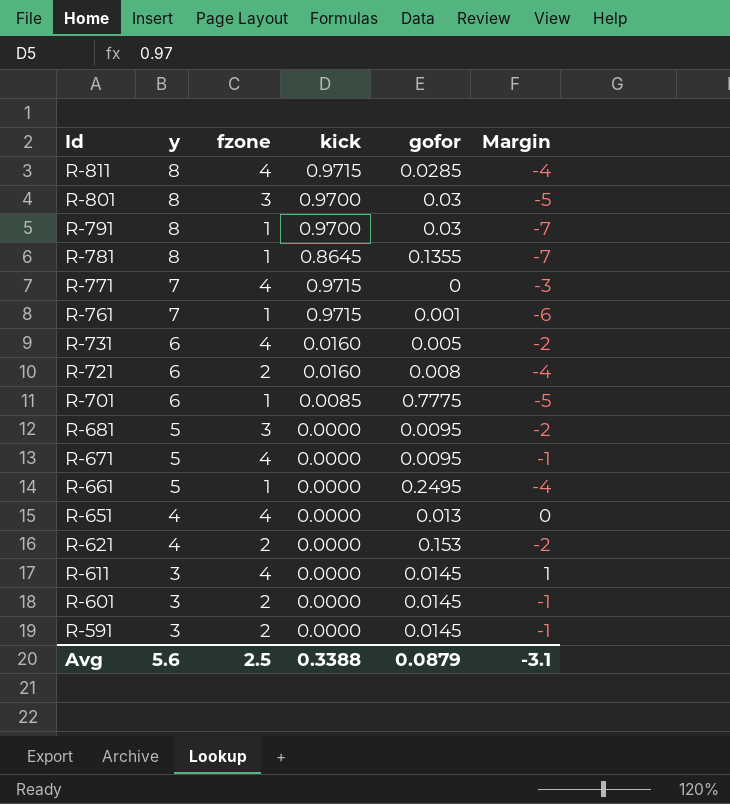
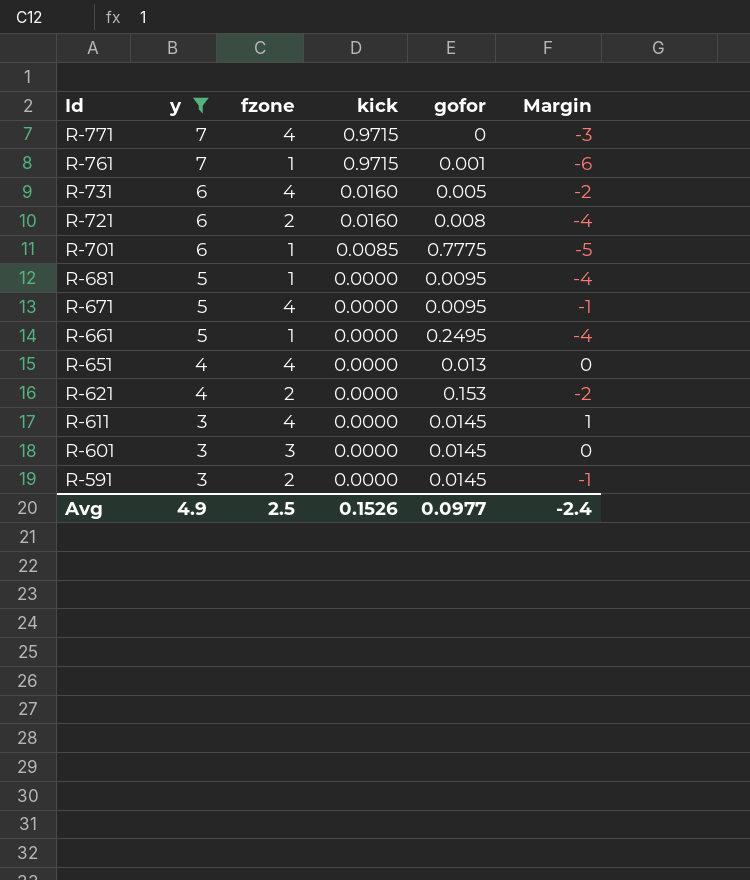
filter: none -> y != 8
R-681 | fzone: 3 -> 1
R-681 | Margin: -2 -> -4
R-601 | fzone: 2 -> 3
R-601 | Margin: -1 -> 0
Avg | y: 5.6 -> 4.9
Avg | kick: 0.3388 -> 0.1526
Avg | gofor: 0.0879 -> 0.0977
Avg | Margin: -3.1 -> -2.4

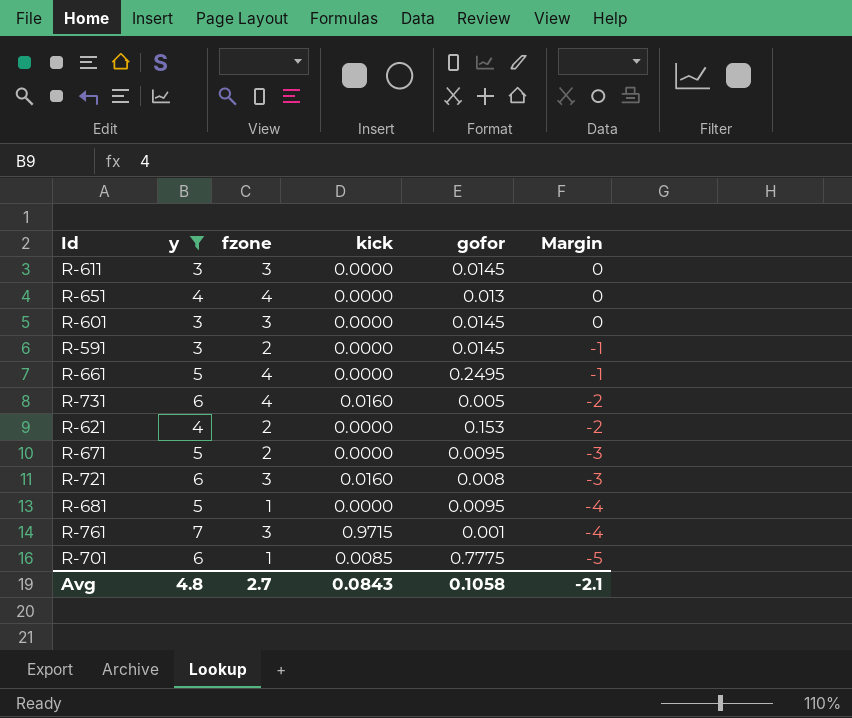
row order: Id descending -> Margin descending
row R-771: 7 | 4 | 0.9715 | 0 | -3 -> none
R-611 | fzone: 4 -> 3
R-611 | Margin: 1 -> 0
R-661 | fzone: 1 -> 4
R-661 | Margin: -4 -> -1
R-671 | fzone: 4 -> 2
R-671 | Margin: -1 -> -3
R-721 | fzone: 2 -> 3
R-721 | Margin: -4 -> -3
R-761 | fzone: 1 -> 3
R-761 | Margin: -6 -> -4
Avg | y: 4.9 -> 4.8
Avg | fzone: 2.5 -> 2.7
Avg | kick: 0.1526 -> 0.0843
Avg | gofor: 0.0977 -> 0.1058
Avg | Margin: -2.4 -> -2.1

